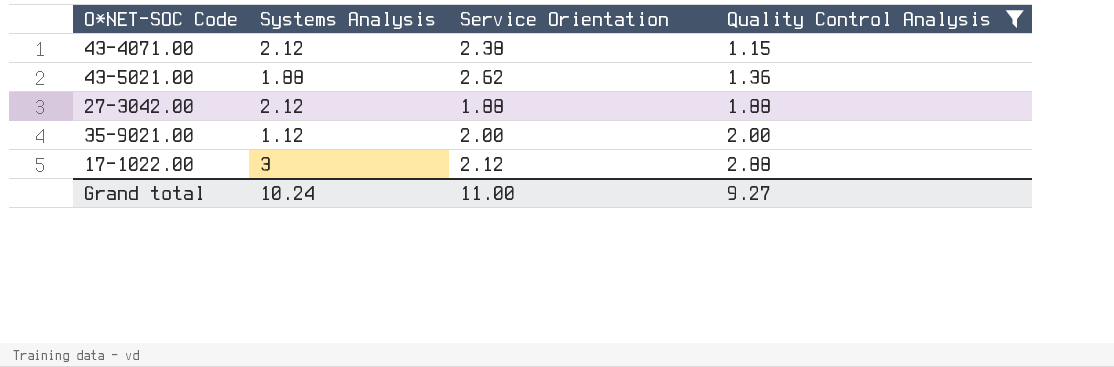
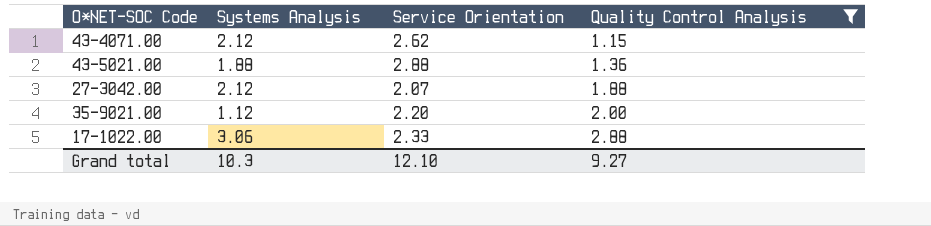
43-4071.00 | Service Orientation: 2.38 -> 2.62
43-5021.00 | Service Orientation: 2.62 -> 2.88
27-3042.00 | Service Orientation: 1.88 -> 2.07
35-9021.00 | Service Orientation: 2.00 -> 2.20
17-1022.00 | Systems Analysis: 3 -> 3.06
17-1022.00 | Service Orientation: 2.12 -> 2.33
Grand total | Systems Analysis: 10.24 -> 10.3
Grand total | Service Orientation: 11.00 -> 12.10

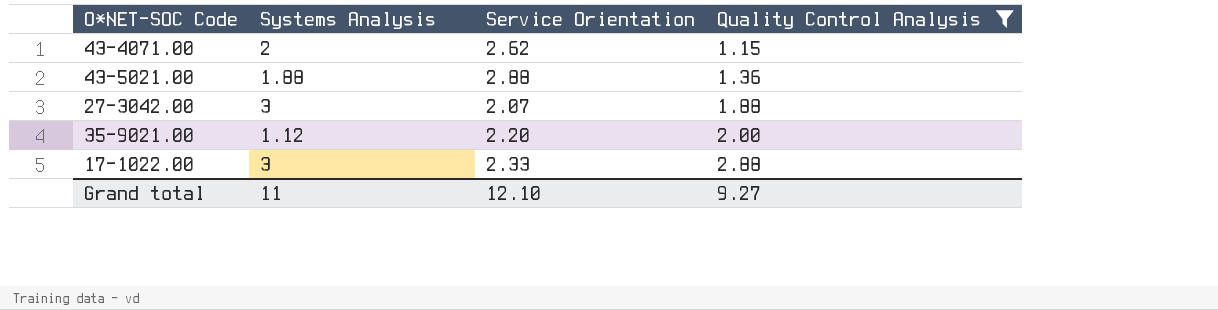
43-4071.00 | Systems Analysis: 2.12 -> 2
27-3042.00 | Systems Analysis: 2.12 -> 3
17-1022.00 | Systems Analysis: 3.06 -> 3
Grand total | Systems Analysis: 10.3 -> 11

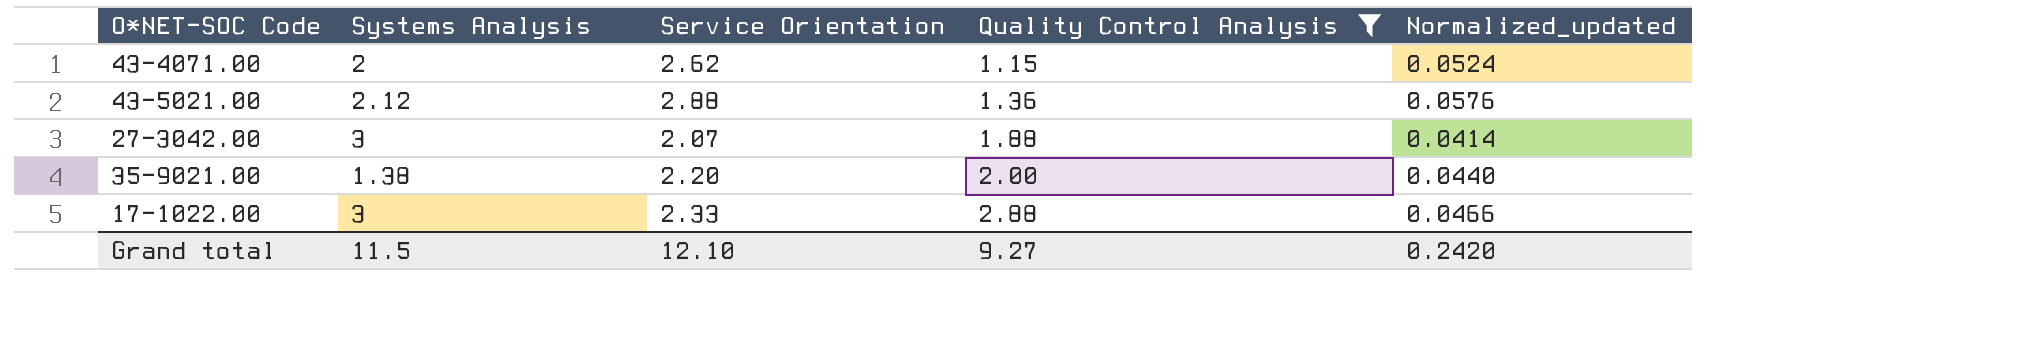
column Normalized_updated | formula: none -> [Service Orientation] * 0.02
43-5021.00 | Systems Analysis: 1.88 -> 2.12
35-9021.00 | Systems Analysis: 1.12 -> 1.38
Grand total | Systems Analysis: 11 -> 11.5

